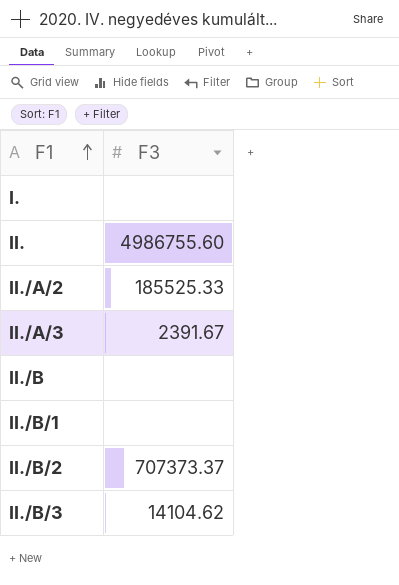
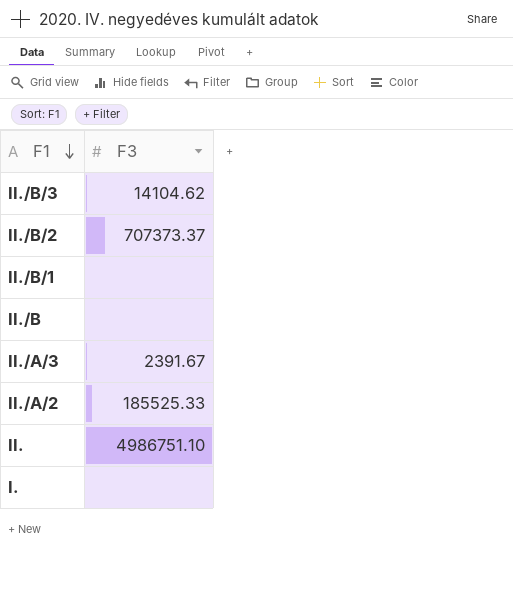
row order: F1 ascending -> F1 descending
II. | F3: 4986755.60 -> 4986751.10

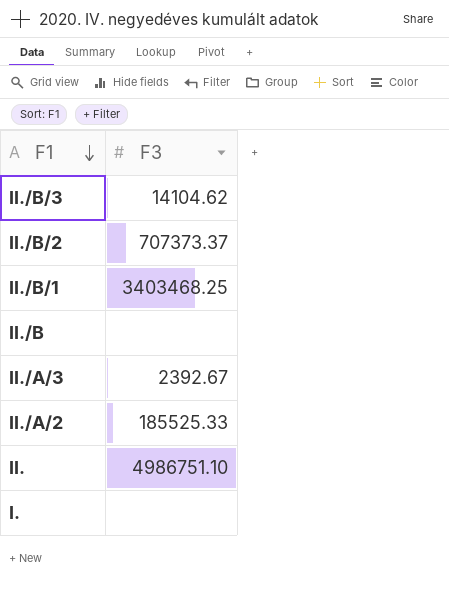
II./B/1 | F3: none -> 3403468.25
II./A/3 | F3: 2391.67 -> 2392.67

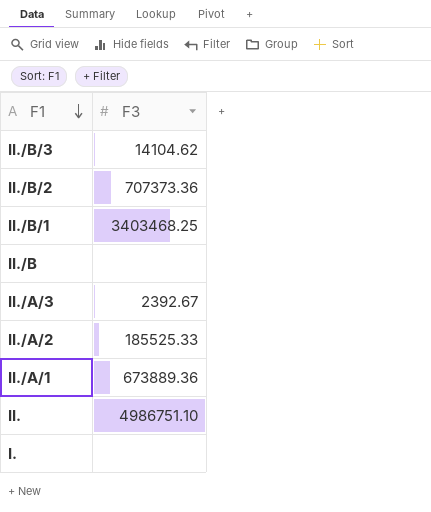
II./B/2 | F3: 707373.37 -> 707373.36
row II./A/1: none -> 673889.36

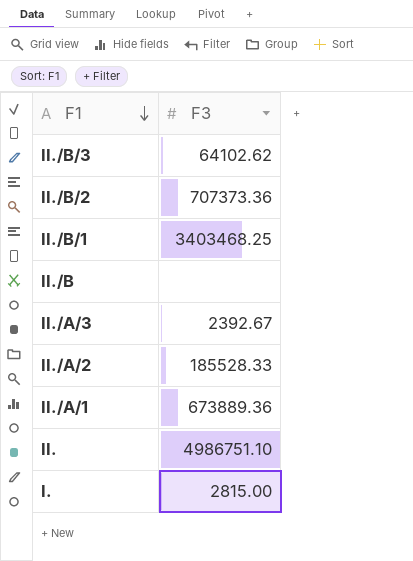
II./B/3 | F3: 14104.62 -> 64102.62
II./A/2 | F3: 185525.33 -> 185528.33
I. | F3: none -> 2815.00

